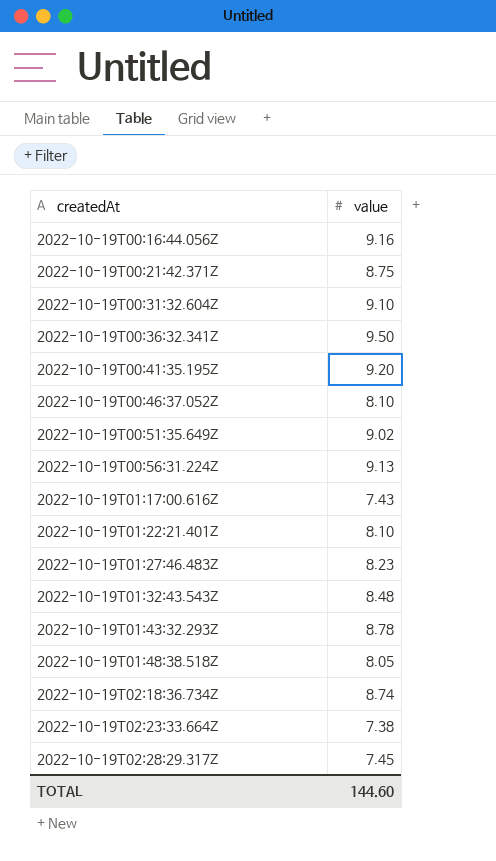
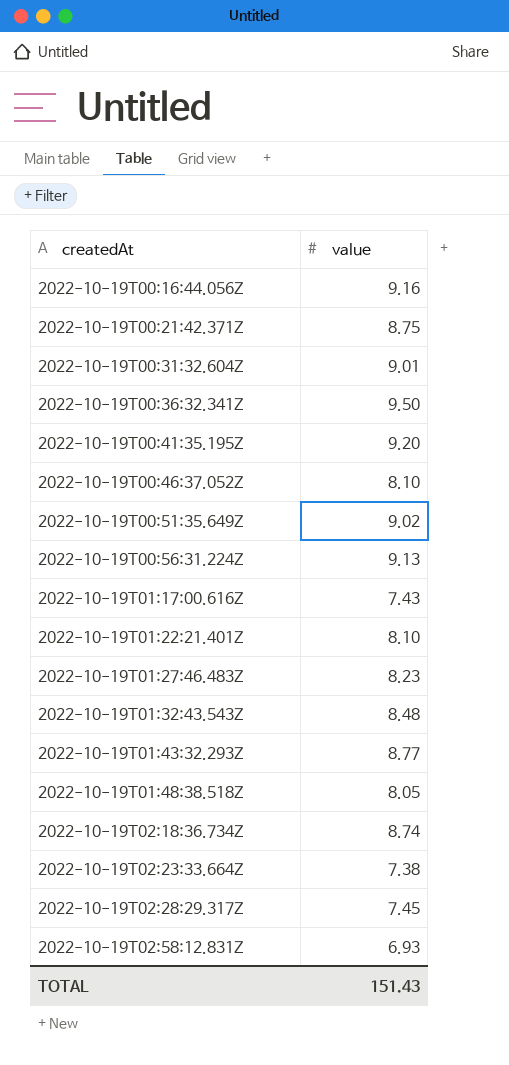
2022-10-19T00:31:32.604Z | value: 9.10 -> 9.01
2022-10-19T01:43:32.293Z | value: 8.78 -> 8.77
row 2022-10-19T02:58:12.831Z: none -> 6.93
TOTAL | value: 144.60 -> 151.43

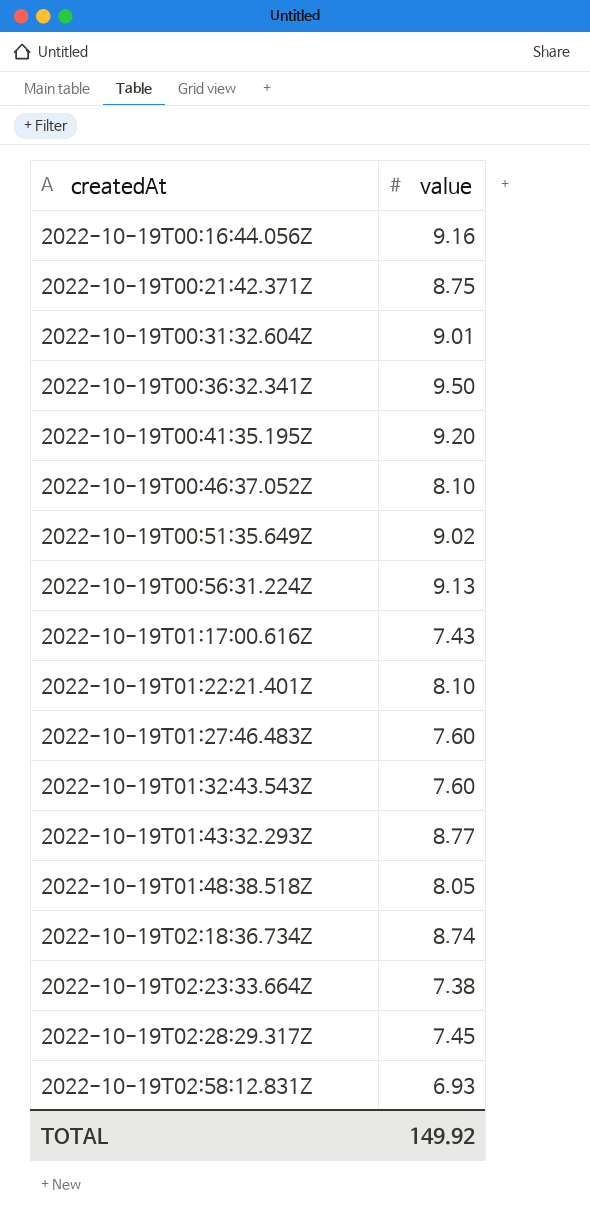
2022-10-19T01:27:46.483Z | value: 8.23 -> 7.60
2022-10-19T01:32:43.543Z | value: 8.48 -> 7.60
TOTAL | value: 151.43 -> 149.92

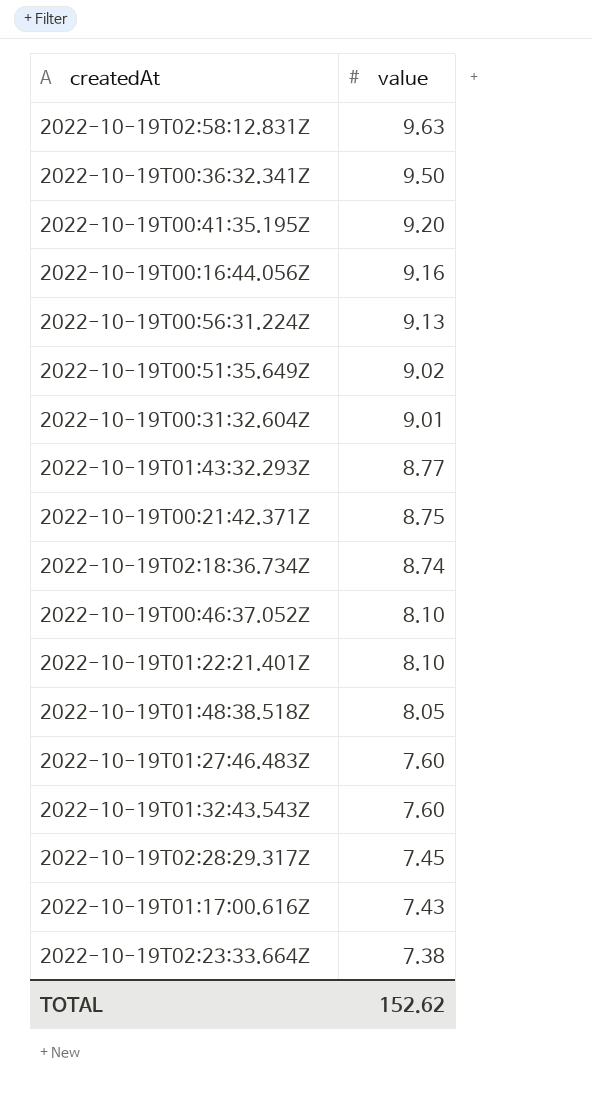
row order: createdAt ascending -> value descending
2022-10-19T02:58:12.831Z | value: 6.93 -> 9.63
TOTAL | value: 149.92 -> 152.62

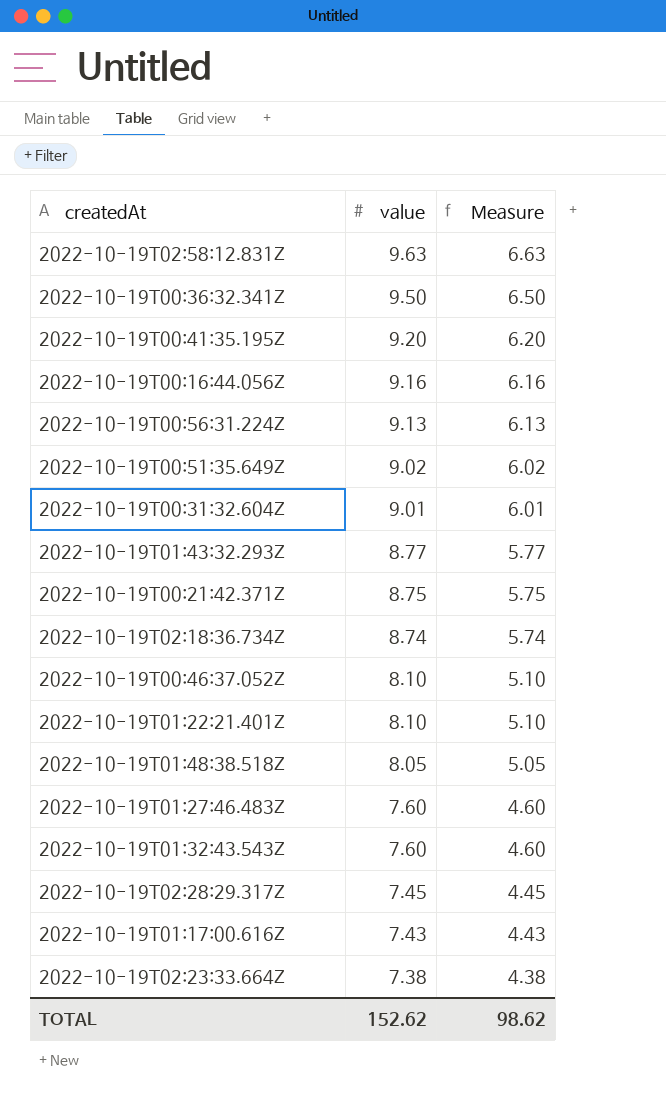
column Measure | formula: none -> [value] - 3

